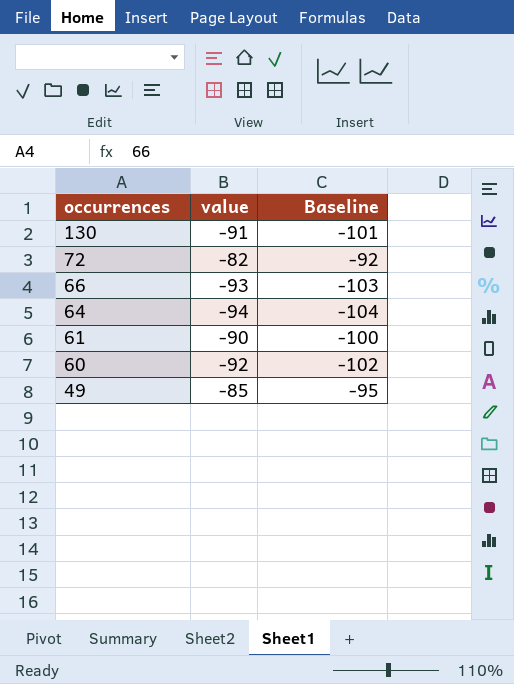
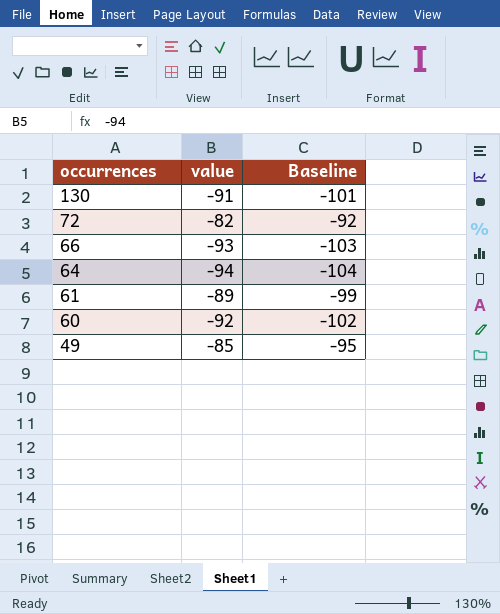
61 | value: -90 -> -89
61 | Baseline: -100 -> -99

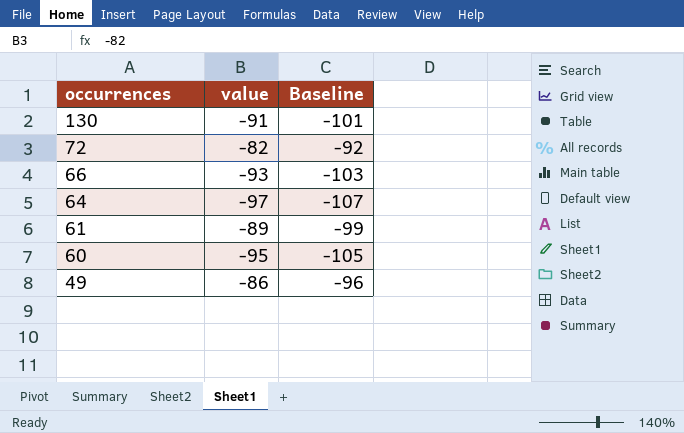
64 | value: -94 -> -97
64 | Baseline: -104 -> -107
60 | value: -92 -> -95
60 | Baseline: -102 -> -105
49 | value: -85 -> -86
49 | Baseline: -95 -> -96

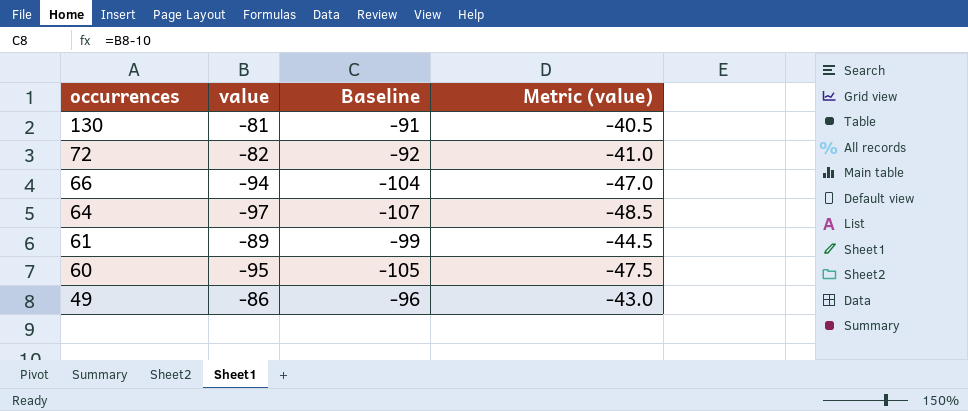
column Metric (value) | formula: none -> [value] * 0.5
130 | value: -91 -> -81
130 | Baseline: -101 -> -91
66 | value: -93 -> -94
66 | Baseline: -103 -> -104

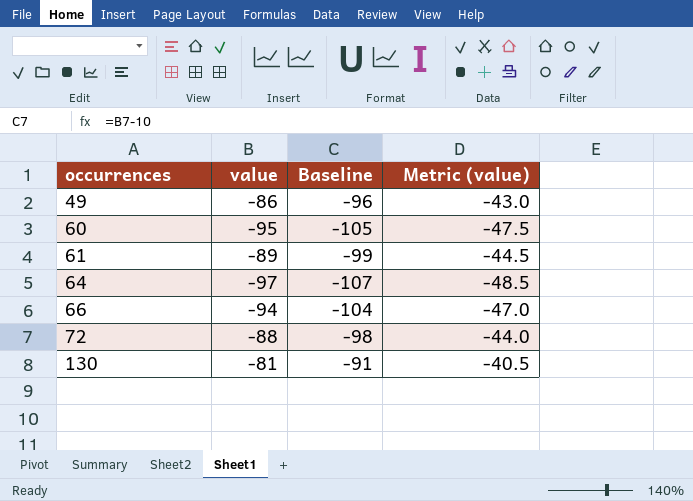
row order: occurrences descending -> occurrences ascending
72 | value: -82 -> -88
72 | Baseline: -92 -> -98
72 | Metric (value): -41.0 -> -44.0

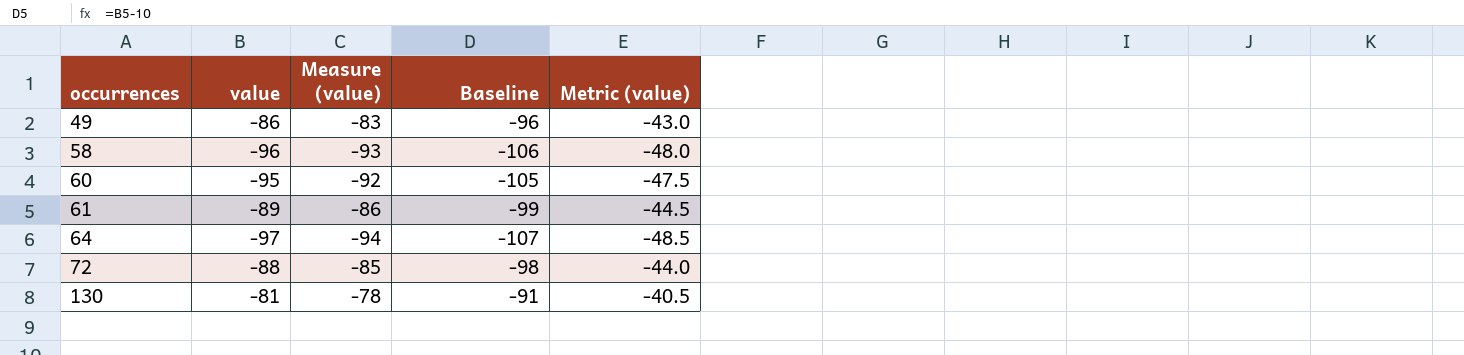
column Measure (value) | formula: none -> [value] + 3
row 66: -94 | -104 | -47.0 -> none
row 58: none -> -96 | -93 | -106 | -48.0

